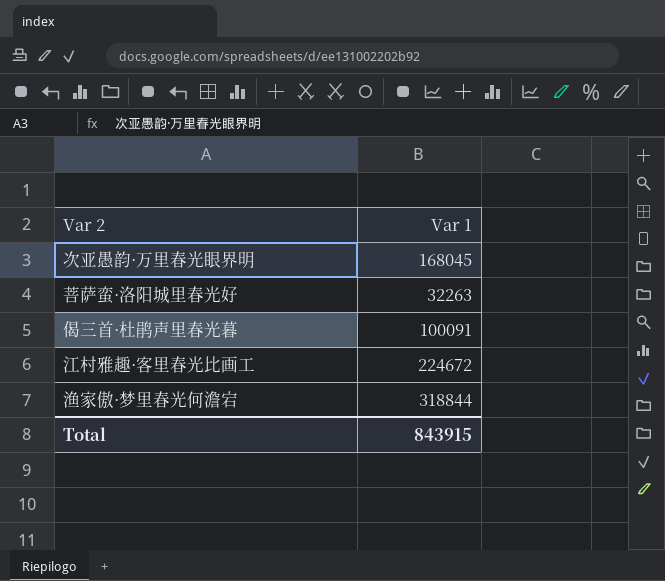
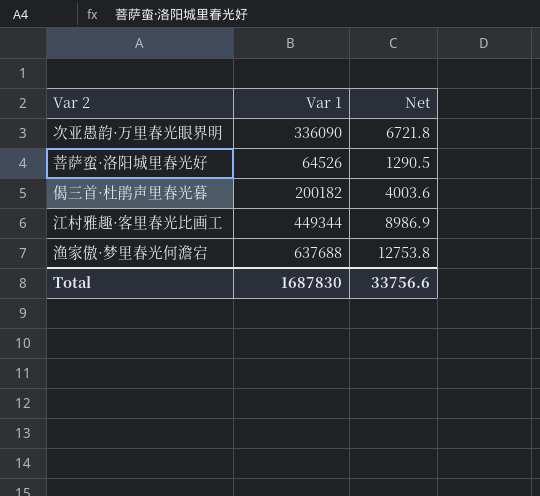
column Net | formula: none -> [Var 1] * 0.02
次亚愚韵·万里春光眼界明 | Var 1: 168045 -> 336090
菩萨蛮·洛阳城里春光好 | Var 1: 32263 -> 64526
偈三首·杜鹃声里春光暮 | Var 1: 100091 -> 200182
江村雅趣·客里春光比画工 | Var 1: 224672 -> 449344
渔家傲·梦里春光何澹宕 | Var 1: 318844 -> 637688
Total | Var 1: 843915 -> 1687830

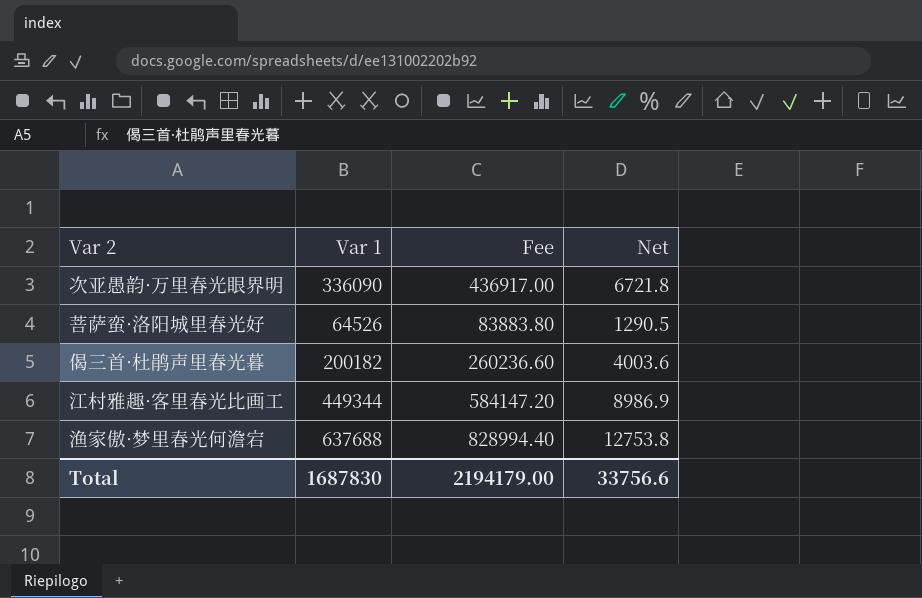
column Fee | formula: none -> [Var 1] * 1.3

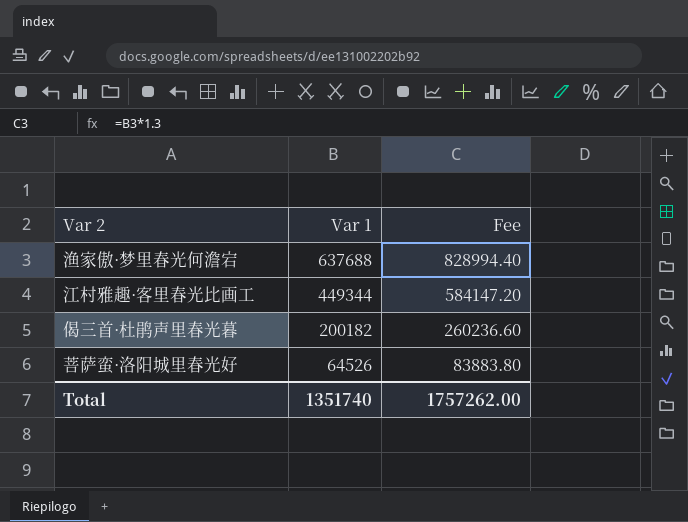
row order: none -> Var 1 descending
column Net | formula: [Var 1] * 0.02 -> none
row 次亚愚韵·万里春光眼界明: 336090 | 436917.00 | 6721.8 -> none
Total | Var 1: 1687830 -> 1351740
Total | Fee: 2194179.00 -> 1757262.00

